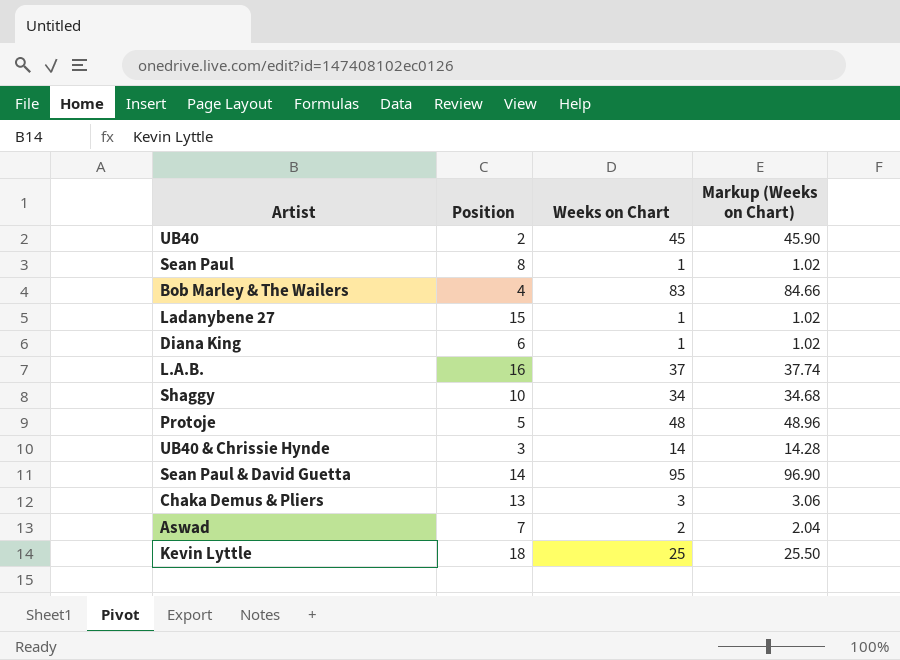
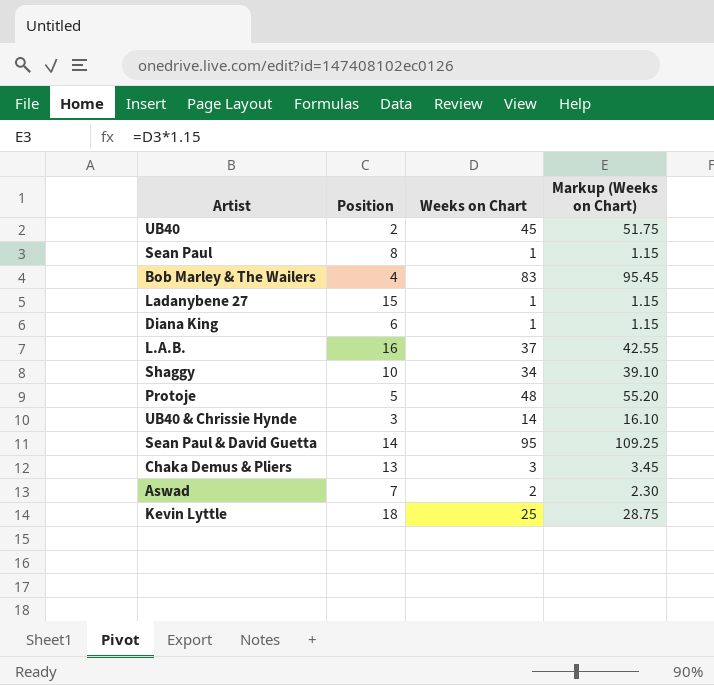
column Markup (Weeks on Chart) | formula: [Weeks on Chart] * 1.02 -> [Weeks on Chart] * 1.15

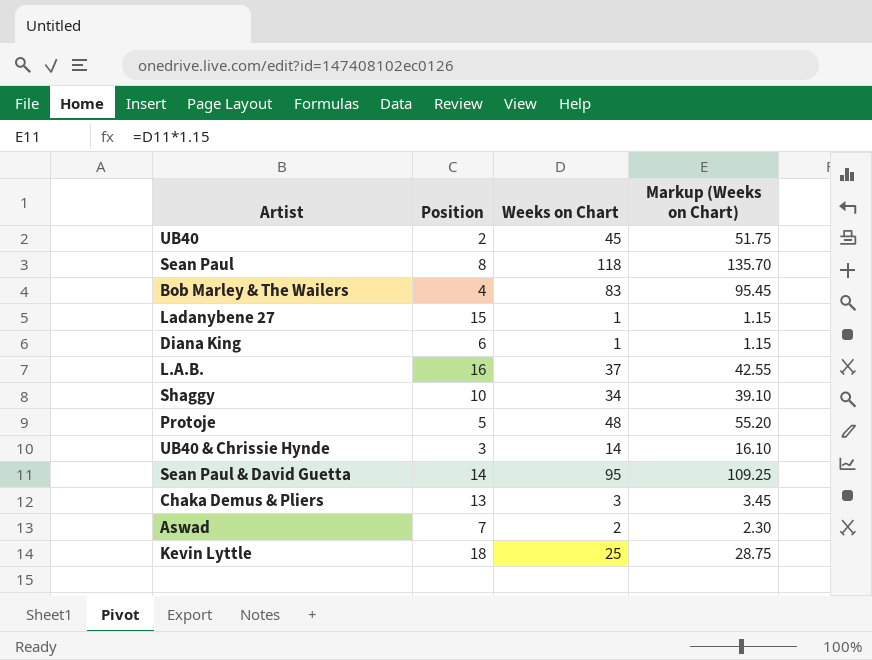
Sean Paul | Weeks on Chart: 1 -> 118
Sean Paul | Markup (Weeks on Chart): 1.15 -> 135.70

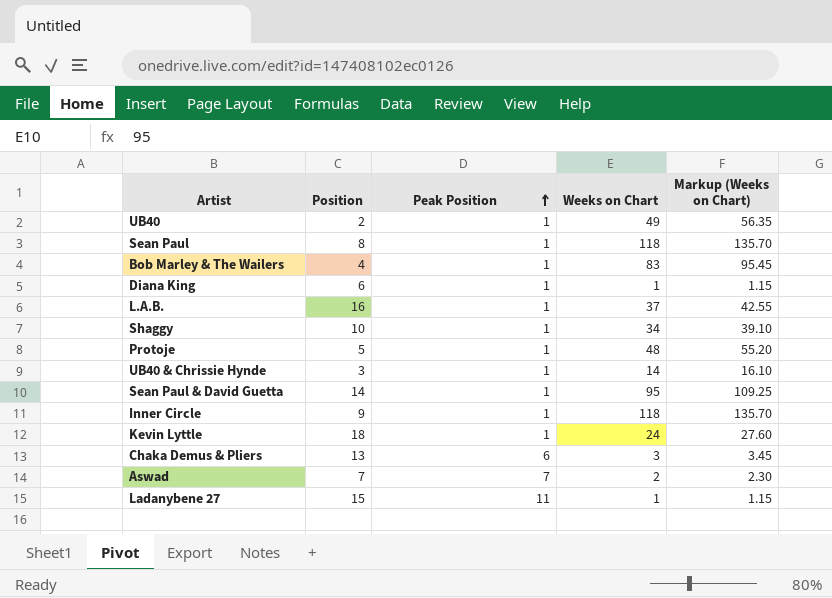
row order: none -> Peak Position ascending
column Peak Position | position: none -> 3
UB40 | Weeks on Chart: 45 -> 49
UB40 | Markup (Weeks on Chart): 51.75 -> 56.35
row Inner Circle: none -> 9 | 1 | 118 | 135.70
Kevin Lyttle | Weeks on Chart: 25 -> 24
Kevin Lyttle | Markup (Weeks on Chart): 28.75 -> 27.60

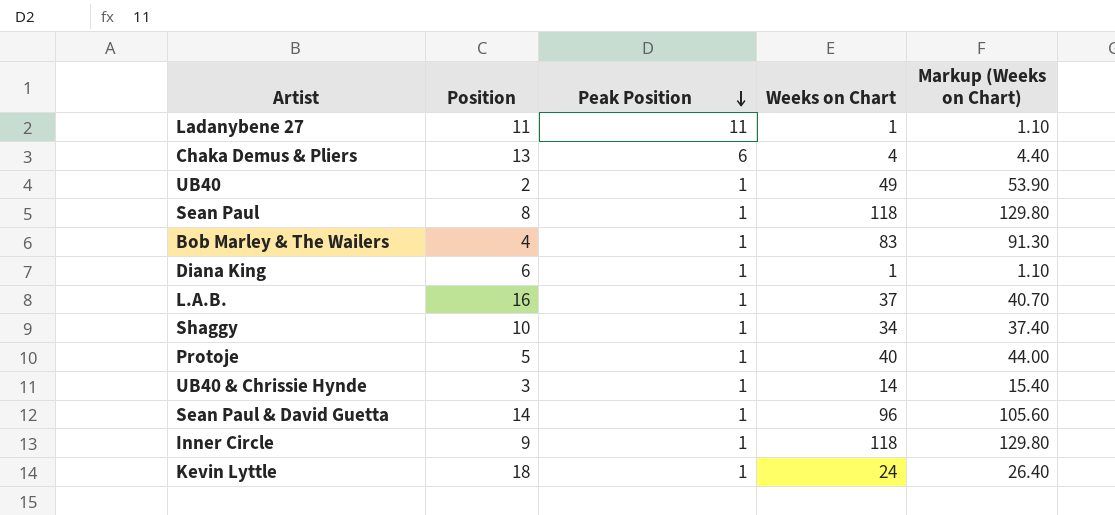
row order: Peak Position ascending -> Peak Position descending
column Markup (Weeks on Chart) | formula: [Weeks on Chart] * 1.15 -> [Weeks on Chart] * 1.1
row Aswad: 7 | 7 | 2 | 2.30 -> none
Ladanybene 27 | Position: 15 -> 11
Chaka Demus & Pliers | Weeks on Chart: 3 -> 4
Protoje | Weeks on Chart: 48 -> 40
Sean Paul & David Guetta | Weeks on Chart: 95 -> 96

